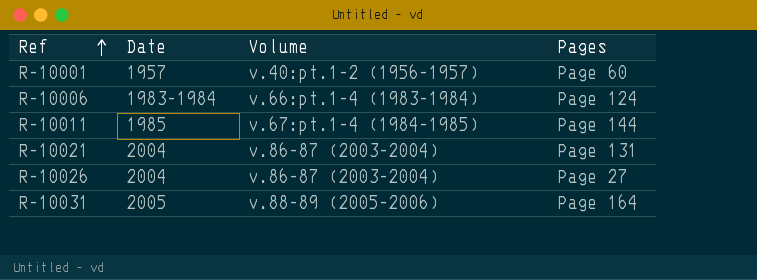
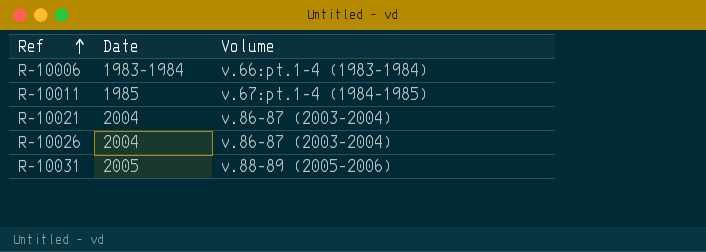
column Pages | position: 4 -> none
row R-10001: 1957 | v.40:pt.1-2 (1956-1957) | Page 60 -> none

